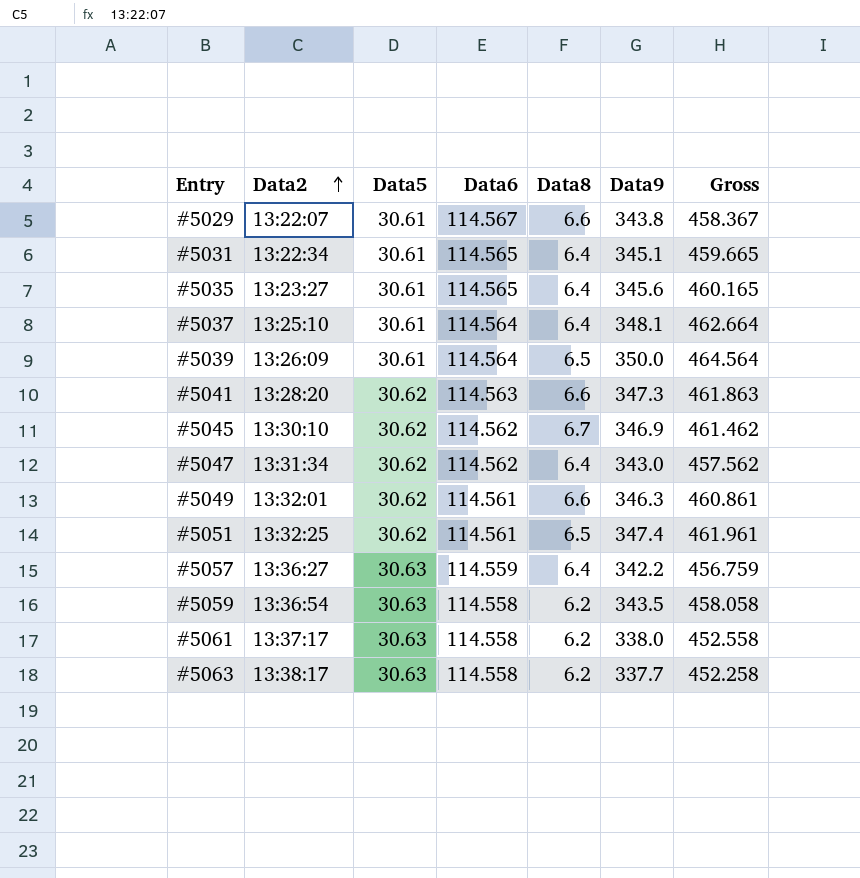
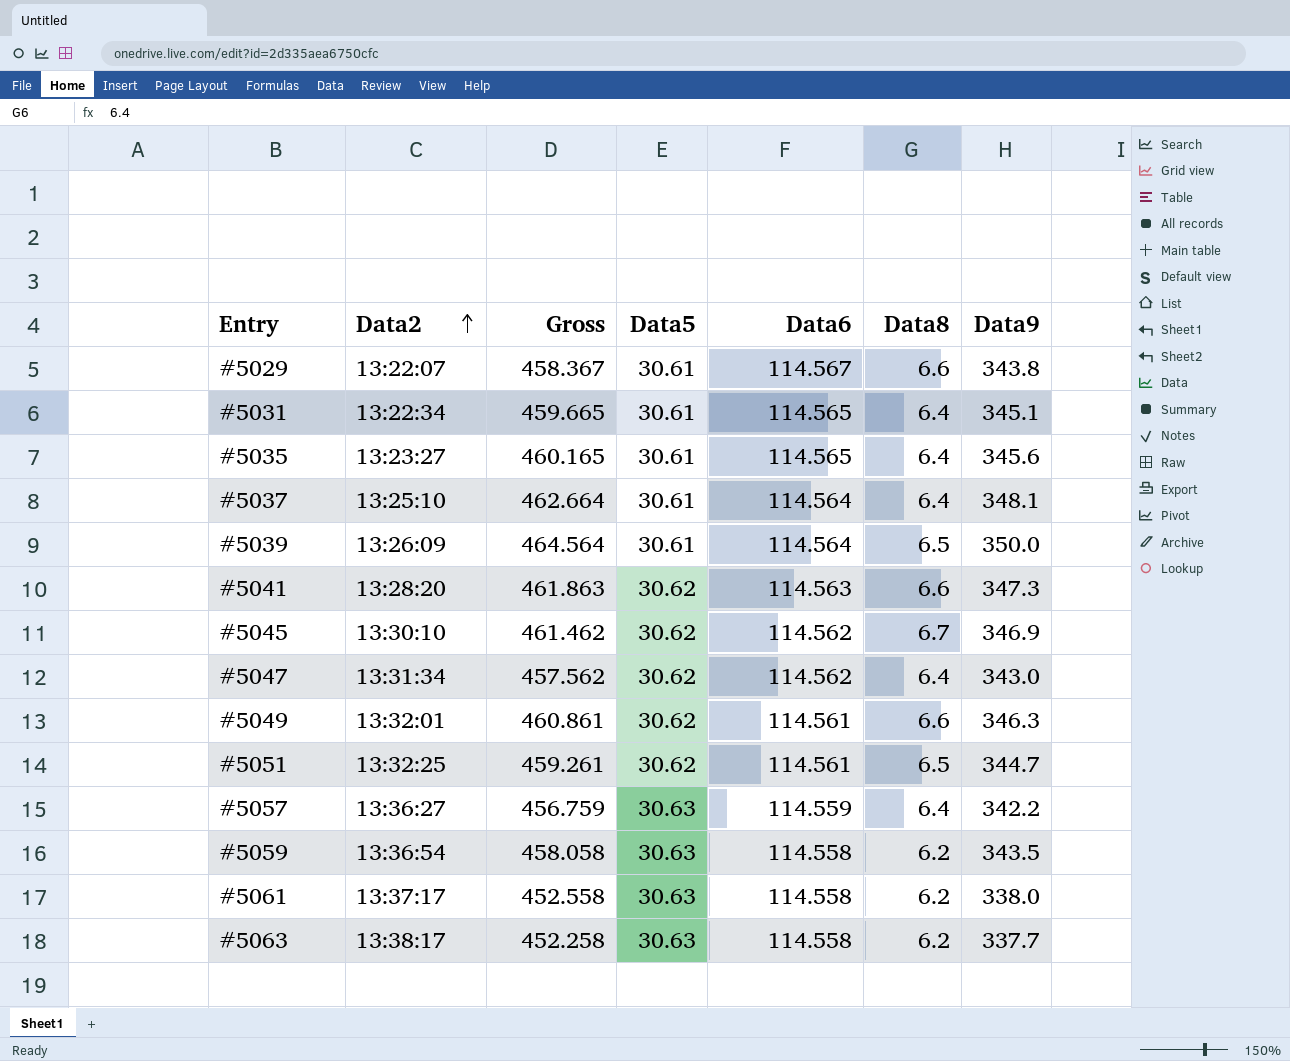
column Gross | position: 7 -> 3
#5051 | Gross: 461.961 -> 459.261
#5051 | Data9: 347.4 -> 344.7

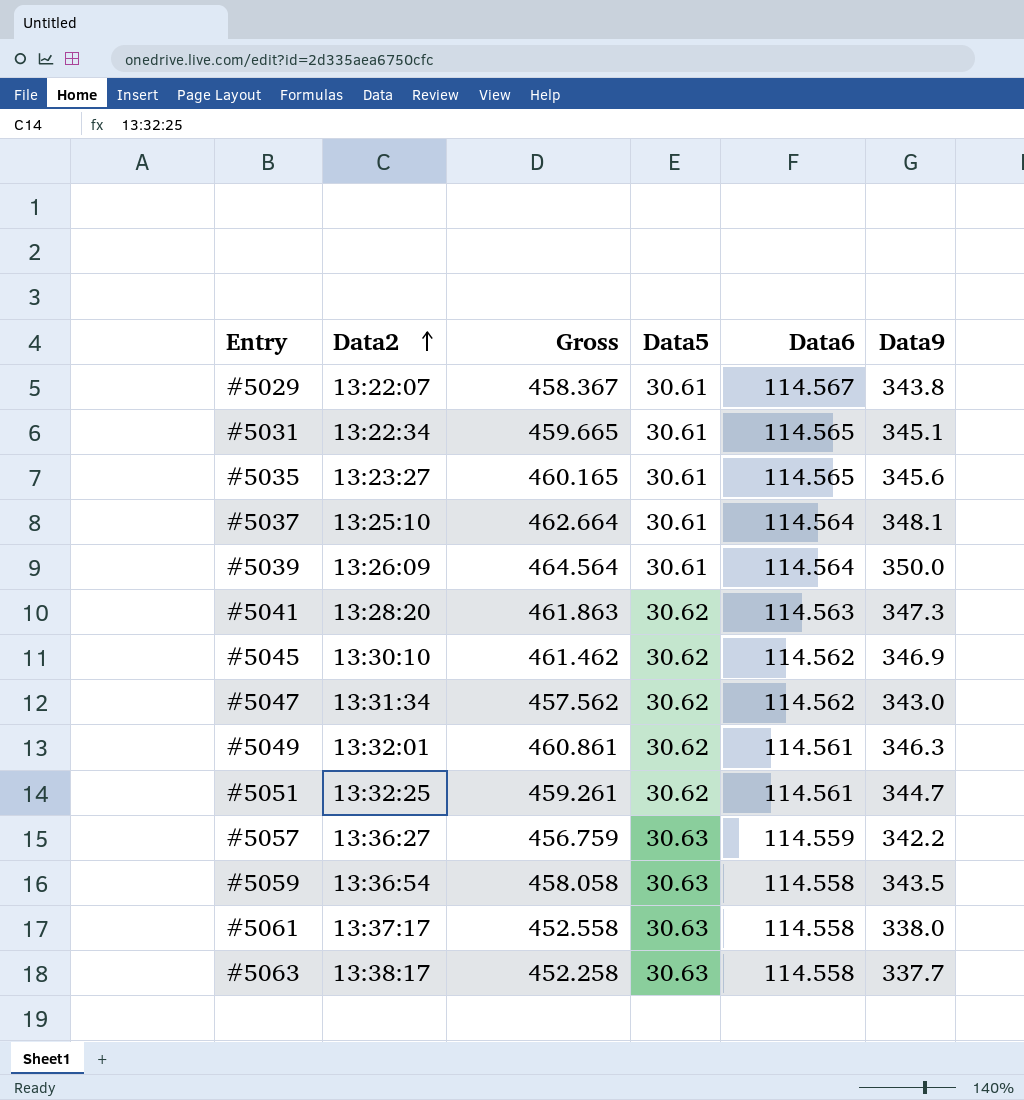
column Data8 | position: 6 -> none

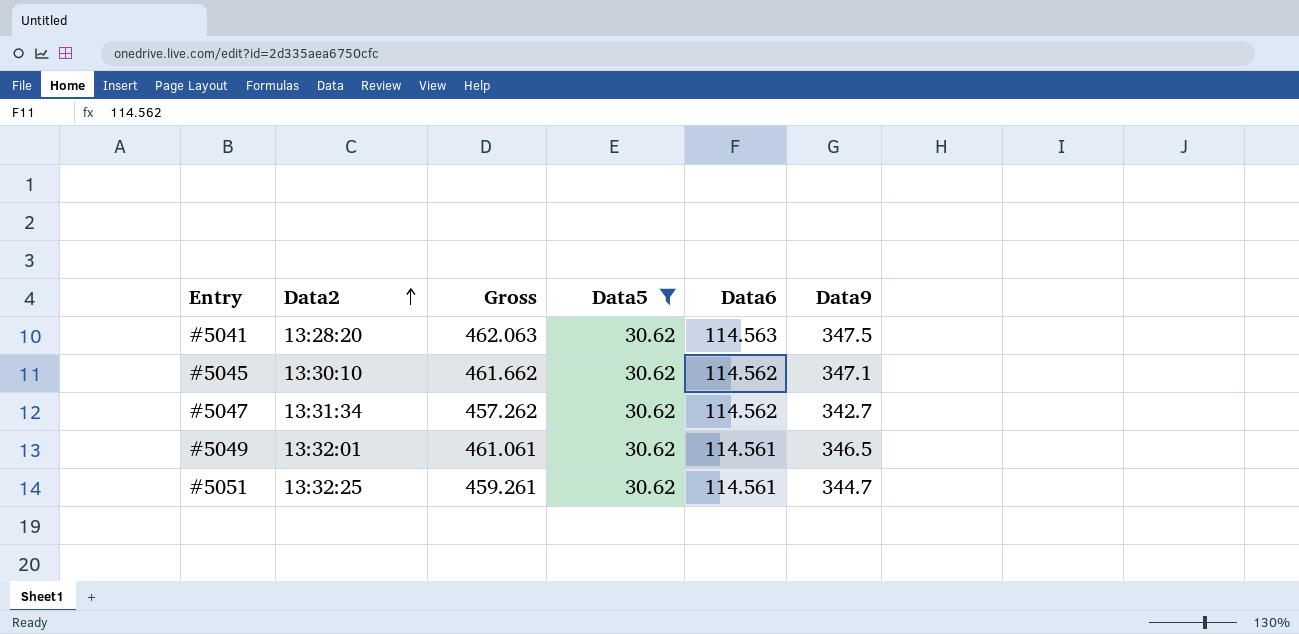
filter: none -> Data5 = 30.62
#5041 | Gross: 461.863 -> 462.063
#5041 | Data9: 347.3 -> 347.5
#5045 | Gross: 461.462 -> 461.662
#5045 | Data9: 346.9 -> 347.1
#5047 | Gross: 457.562 -> 457.262
#5047 | Data9: 343.0 -> 342.7
#5049 | Gross: 460.861 -> 461.061
#5049 | Data9: 346.3 -> 346.5

